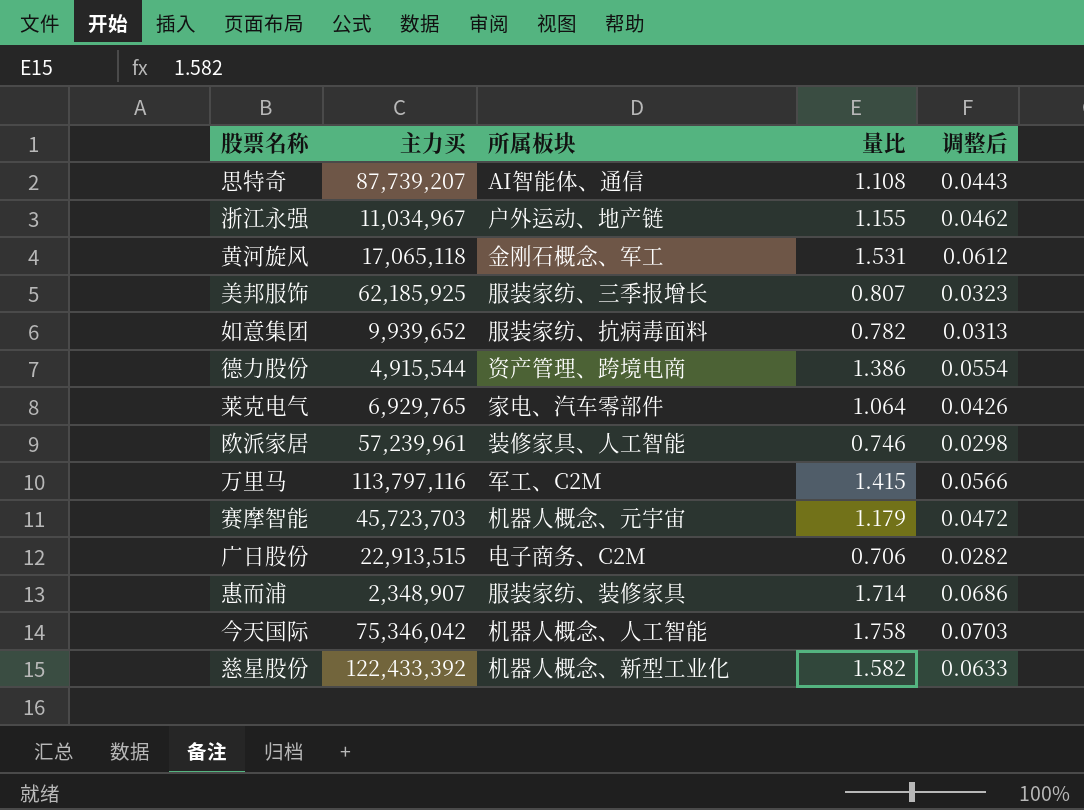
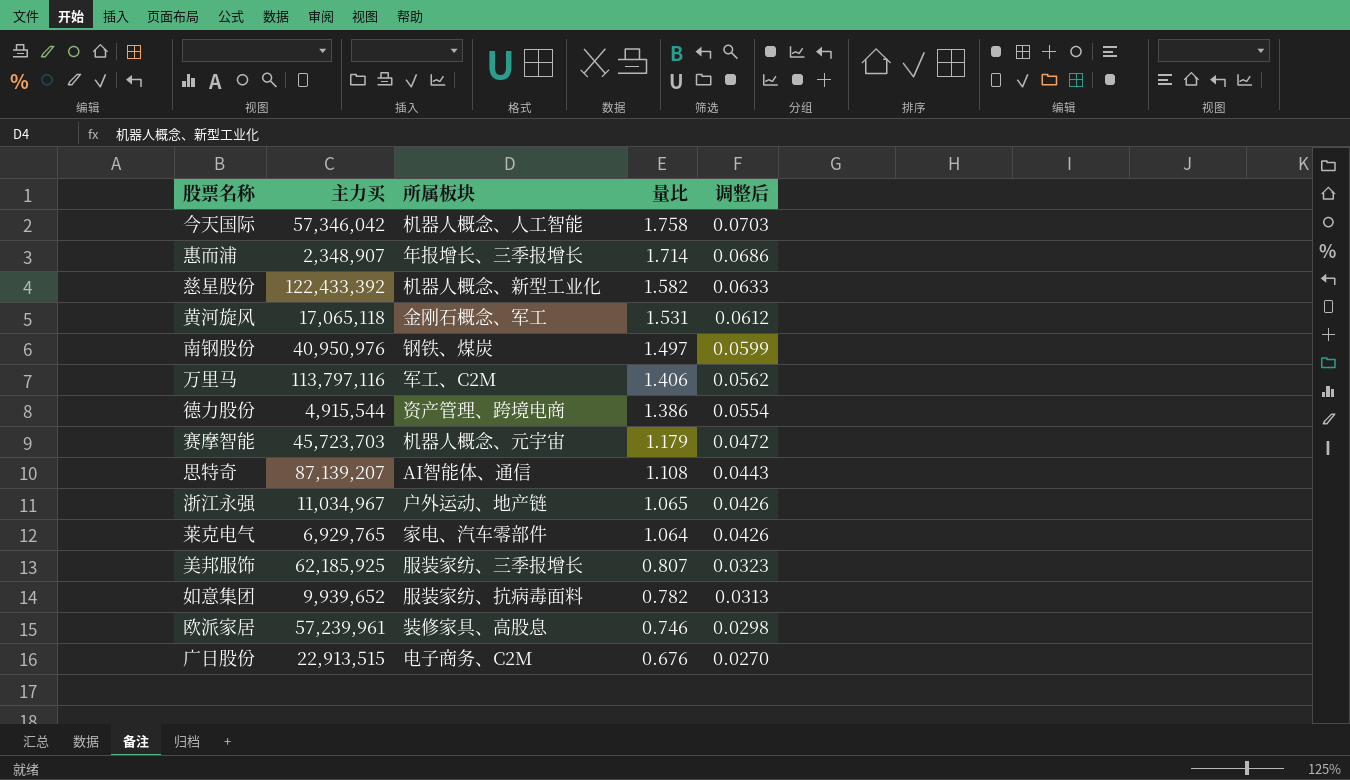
row order: none -> 量比 descending
今天国际 | 主力买: 75,346,042 -> 57,346,042
惠而浦 | 所属板块: 服装家纺、装修家具 -> 年报增长、三季报增长
row 南钢股份: none -> 40,950,976 | 钢铁、煤炭 | 1.497 | 0.0599
万里马 | 量比: 1.415 -> 1.406
万里马 | 调整后: 0.0566 -> 0.0562
思特奇 | 主力买: 87,739,207 -> 87,139,207
浙江永强 | 量比: 1.155 -> 1.065
浙江永强 | 调整后: 0.0462 -> 0.0426
欧派家居 | 所属板块: 装修家具、人工智能 -> 装修家具、高股息
广日股份 | 量比: 0.706 -> 0.676
广日股份 | 调整后: 0.0282 -> 0.0270

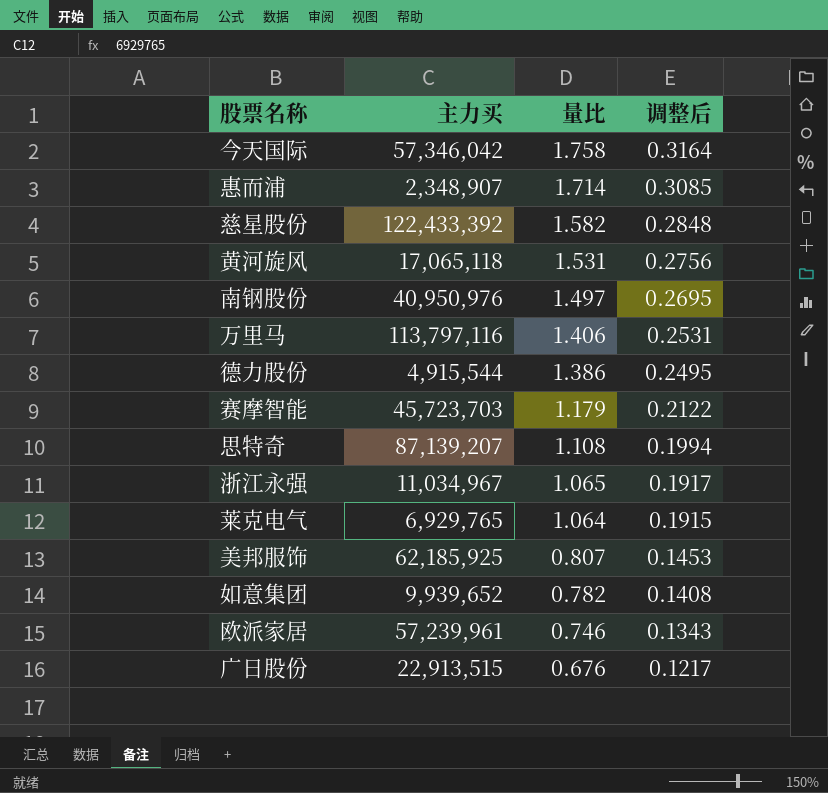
column 所属板块 | position: 3 -> none
column 调整后 | formula: [量比] * 0.04 -> [量比] * 0.18

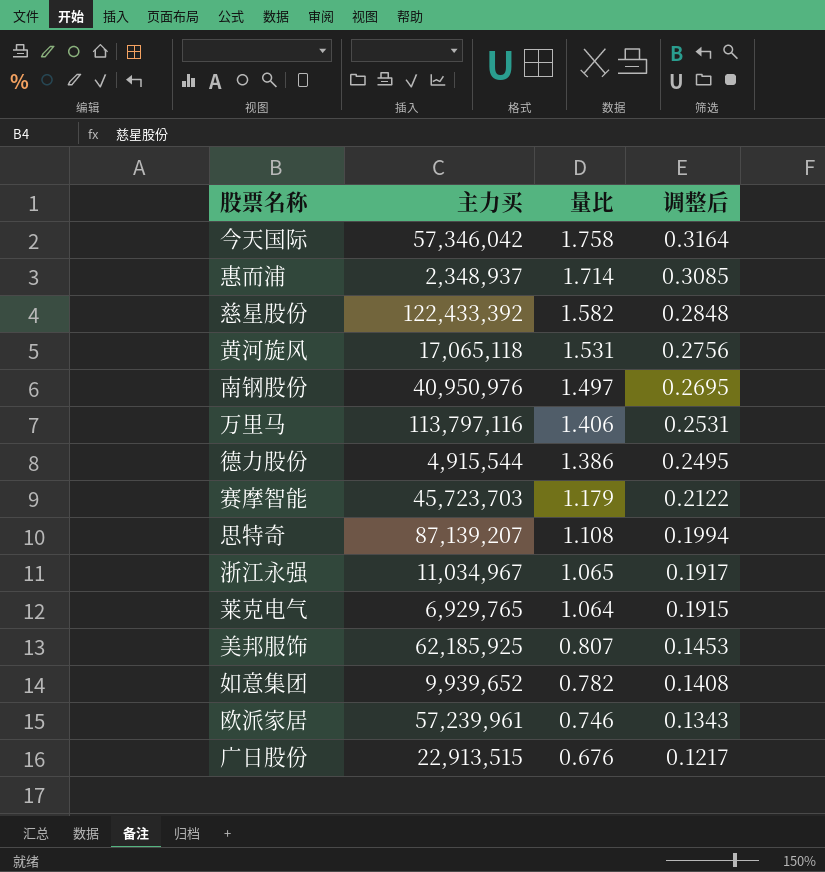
惠而浦 | 主力买: 2,348,907 -> 2,348,937

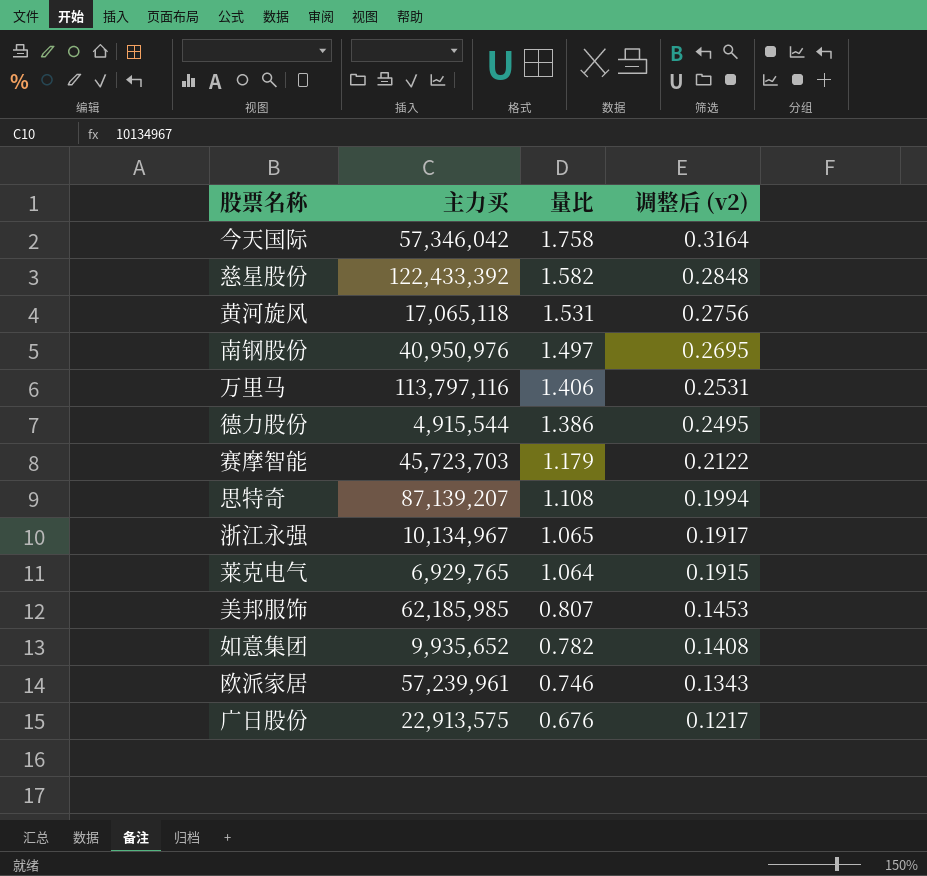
column name: 调整后 -> 调整后 (v2)
row 惠而浦: 2,348,937 | 1.714 | 0.3085 -> none
浙江永强 | 主力买: 11,034,967 -> 10,134,967
美邦服饰 | 主力买: 62,185,925 -> 62,185,985
如意集团 | 主力买: 9,939,652 -> 9,935,652
广日股份 | 主力买: 22,913,515 -> 22,913,575

